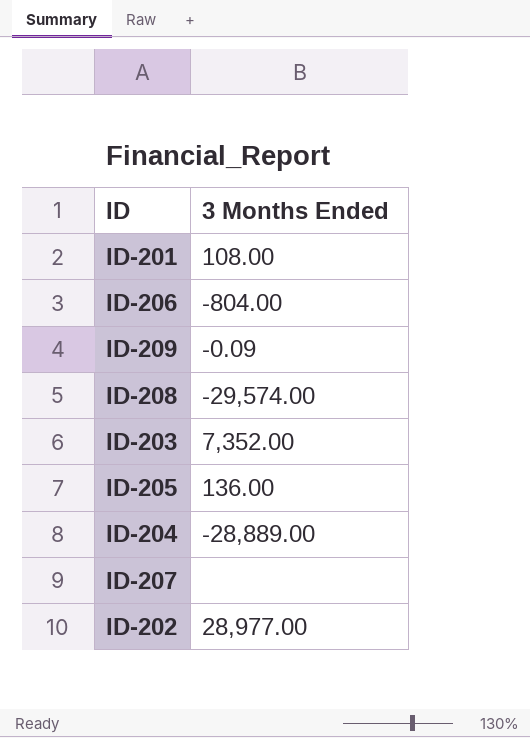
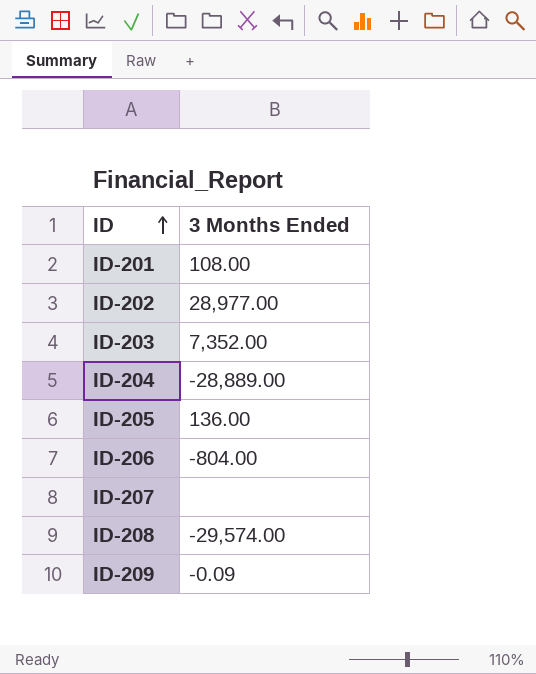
row order: none -> ID ascending

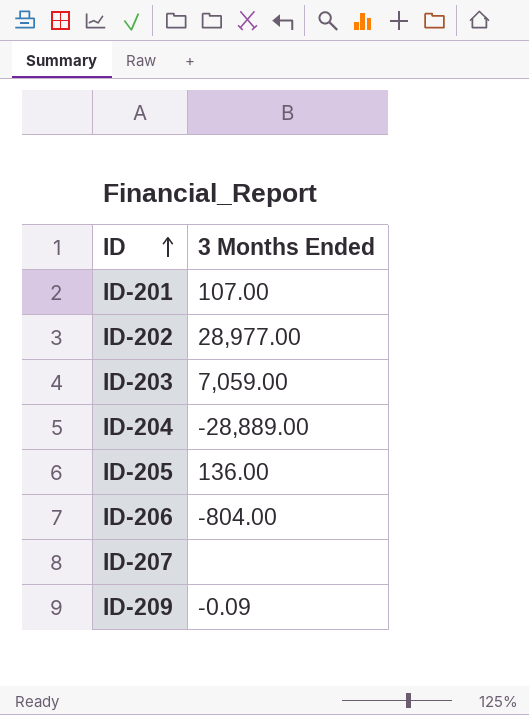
row ID-208: -29,574.00 -> none
ID-201 | 3 Months Ended: 108.00 -> 107.00
ID-203 | 3 Months Ended: 7,352.00 -> 7,059.00

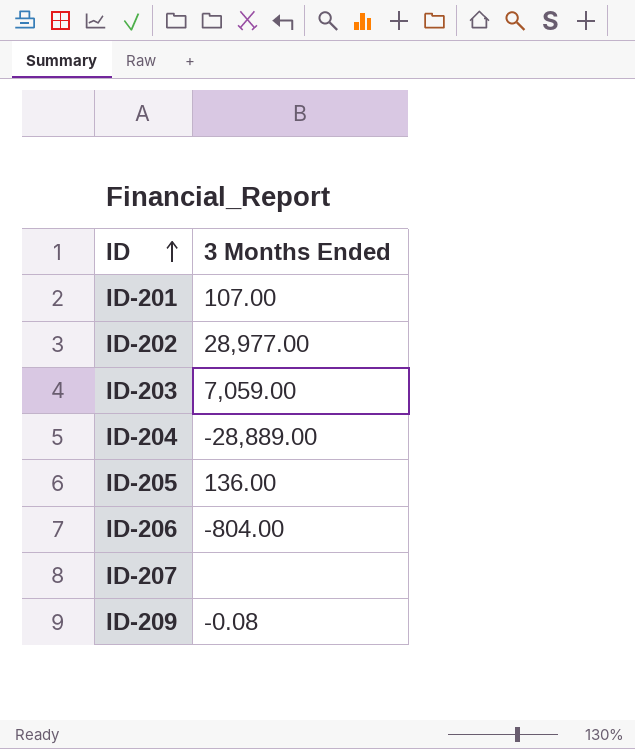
ID-209 | 3 Months Ended: -0.09 -> -0.08

